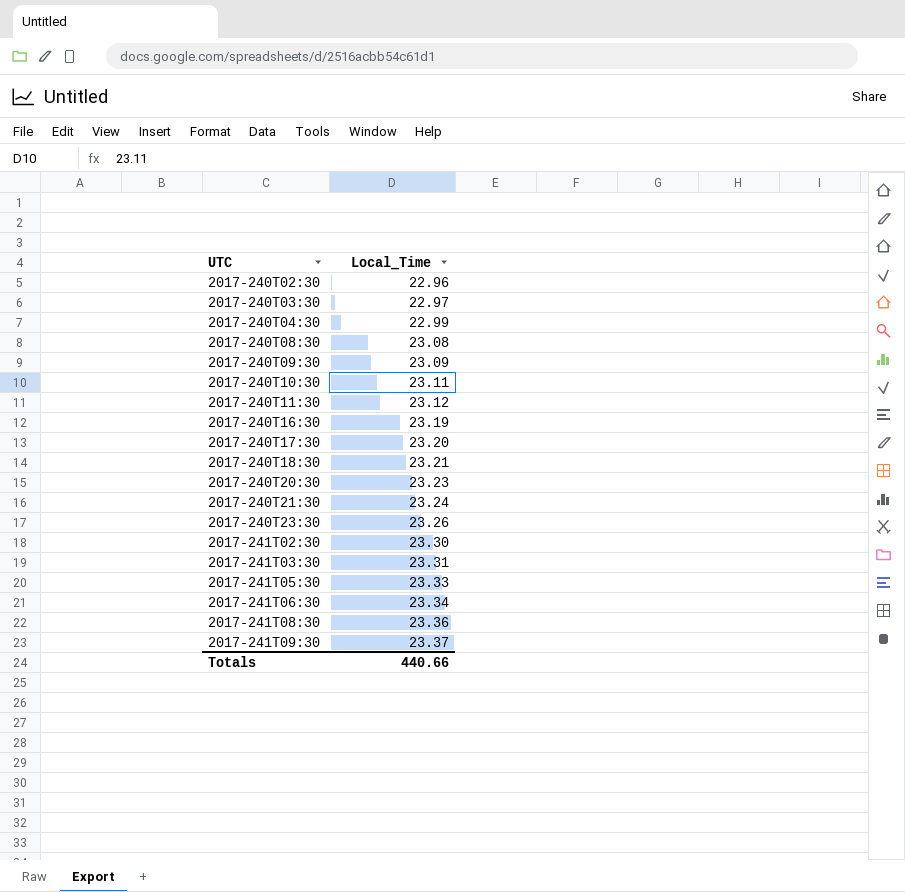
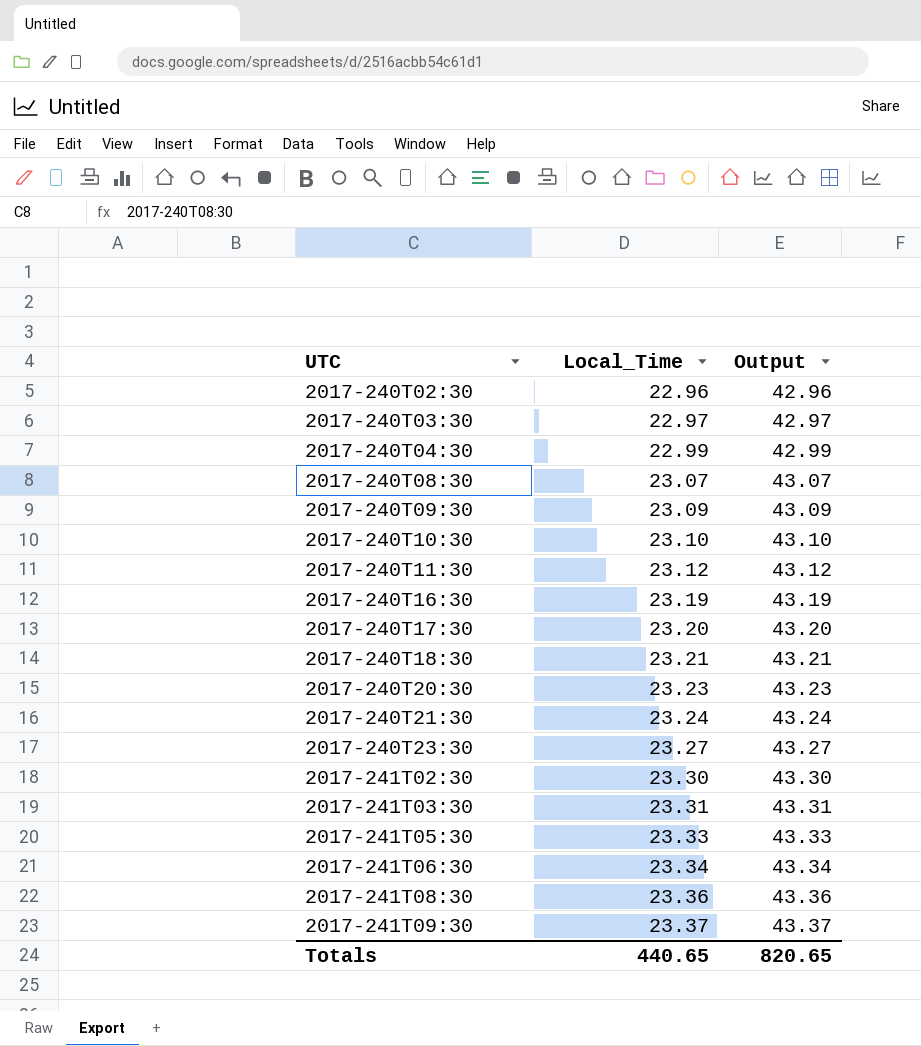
column Output | formula: none -> [Local_Time] + 20
2017-240T08:30 | Local_Time: 23.08 -> 23.07
2017-240T10:30 | Local_Time: 23.11 -> 23.10
2017-240T23:30 | Local_Time: 23.26 -> 23.27
Totals | Local_Time: 440.66 -> 440.65

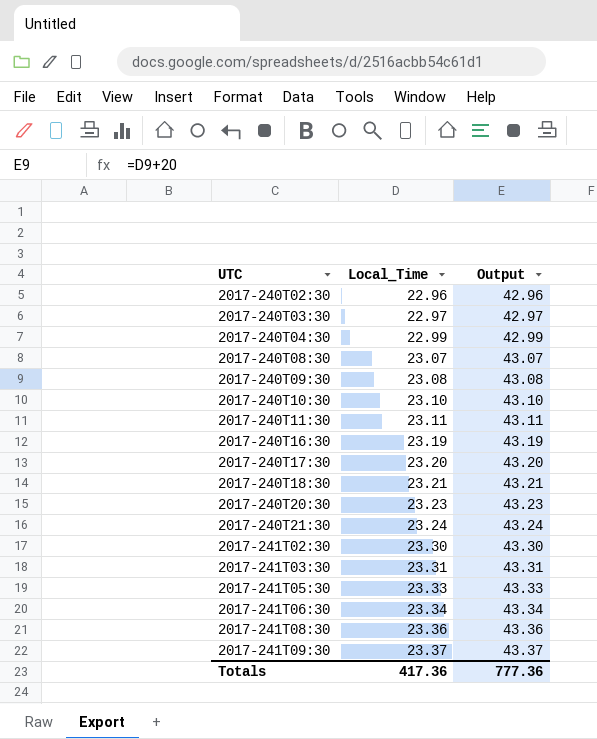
row 2017-240T23:30: 23.27 | 43.27 -> none
2017-240T09:30 | Local_Time: 23.09 -> 23.08
2017-240T09:30 | Output: 43.09 -> 43.08
2017-240T11:30 | Local_Time: 23.12 -> 23.11
2017-240T11:30 | Output: 43.12 -> 43.11
Totals | Local_Time: 440.65 -> 417.36
Totals | Output: 820.65 -> 777.36

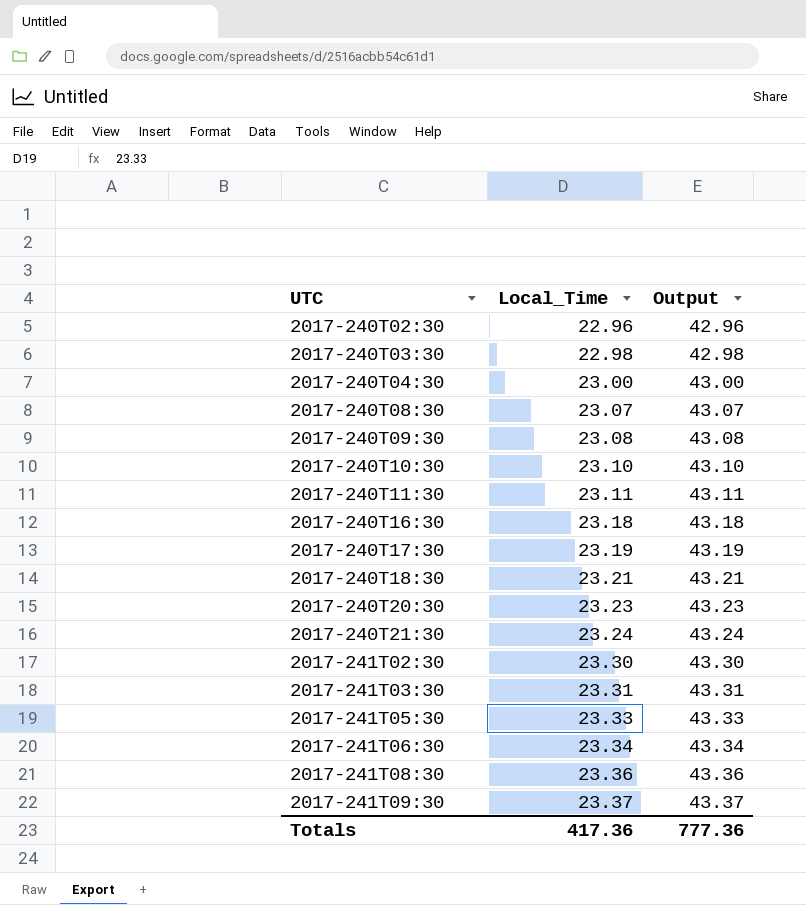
2017-240T03:30 | Local_Time: 22.97 -> 22.98
2017-240T03:30 | Output: 42.97 -> 42.98
2017-240T04:30 | Local_Time: 22.99 -> 23.00
2017-240T04:30 | Output: 42.99 -> 43.00
2017-240T16:30 | Local_Time: 23.19 -> 23.18
2017-240T16:30 | Output: 43.19 -> 43.18
2017-240T17:30 | Local_Time: 23.20 -> 23.19
2017-240T17:30 | Output: 43.20 -> 43.19

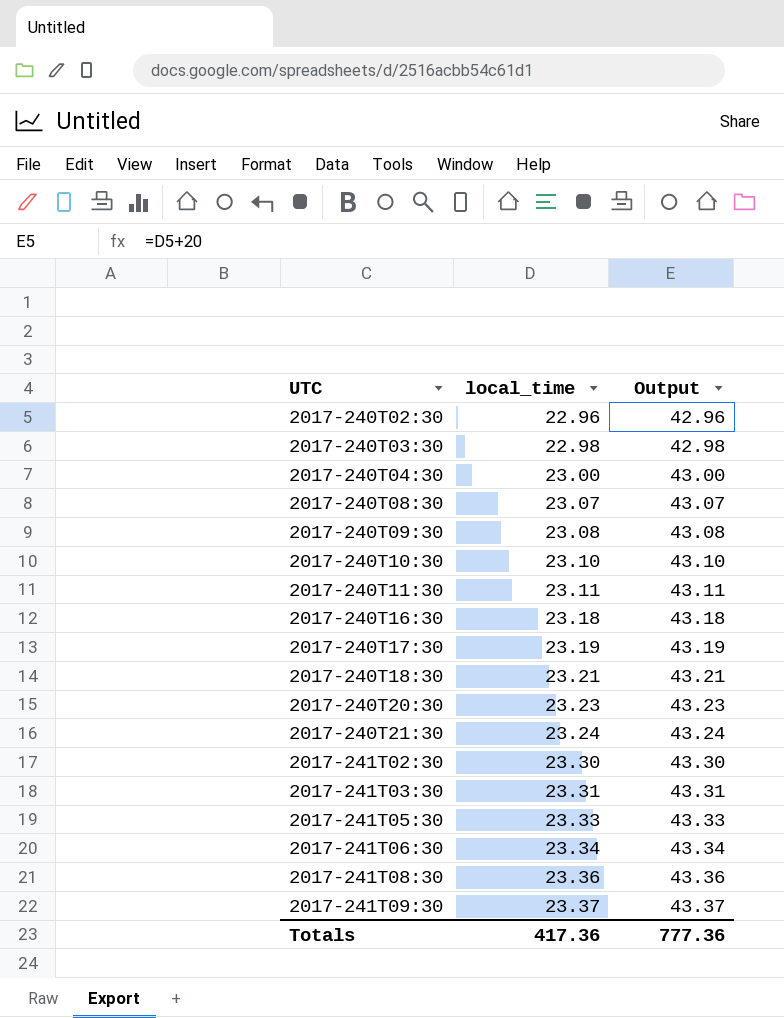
column name: Local_Time -> local_time

